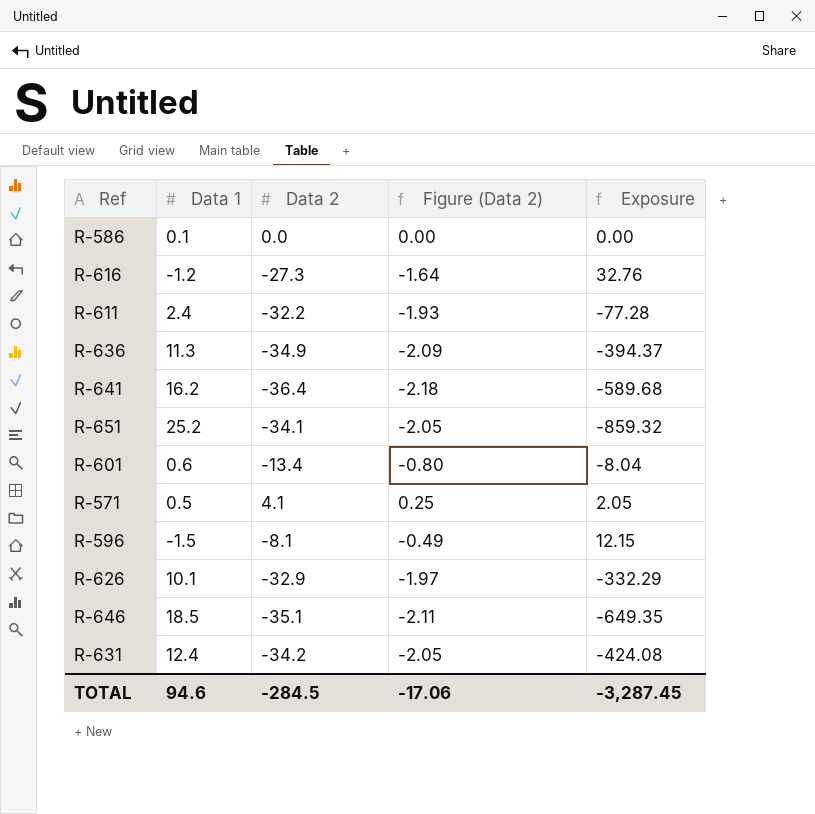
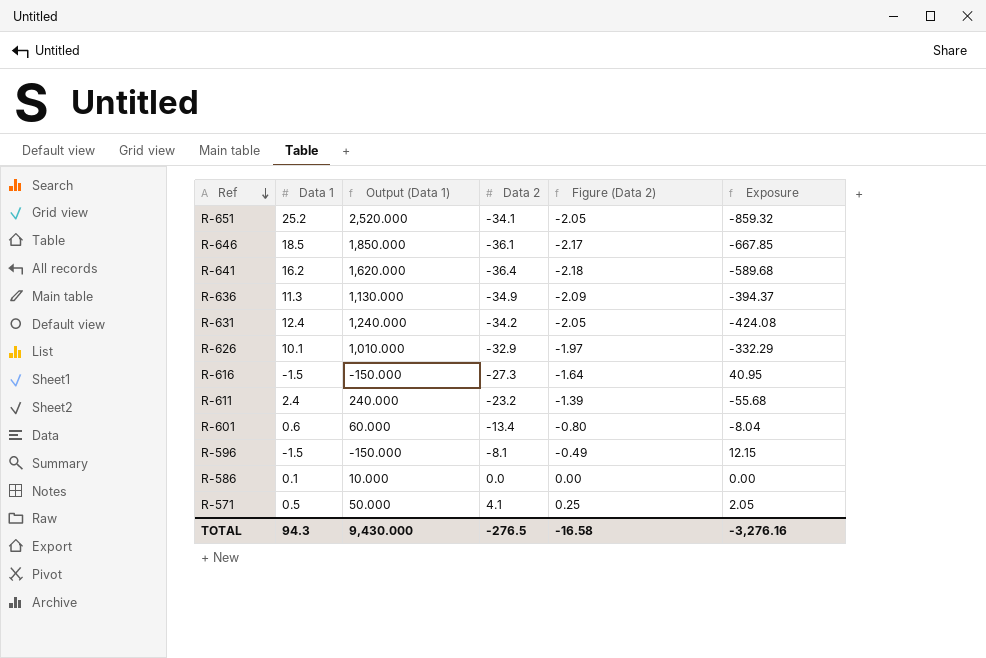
row order: none -> Ref descending
column Output (Data 1) | formula: none -> [Data 1] * 100
R-646 | Data 2: -35.1 -> -36.1
R-646 | Figure (Data 2): -2.11 -> -2.17
R-646 | Exposure: -649.35 -> -667.85
R-616 | Data 1: -1.2 -> -1.5
R-616 | Exposure: 32.76 -> 40.95
R-611 | Data 2: -32.2 -> -23.2
R-611 | Figure (Data 2): -1.93 -> -1.39
R-611 | Exposure: -77.28 -> -55.68
TOTAL | Data 1: 94.6 -> 94.3
TOTAL | Data 2: -284.5 -> -276.5
TOTAL | Figure (Data 2): -17.06 -> -16.58
TOTAL | Exposure: -3,287.45 -> -3,276.16

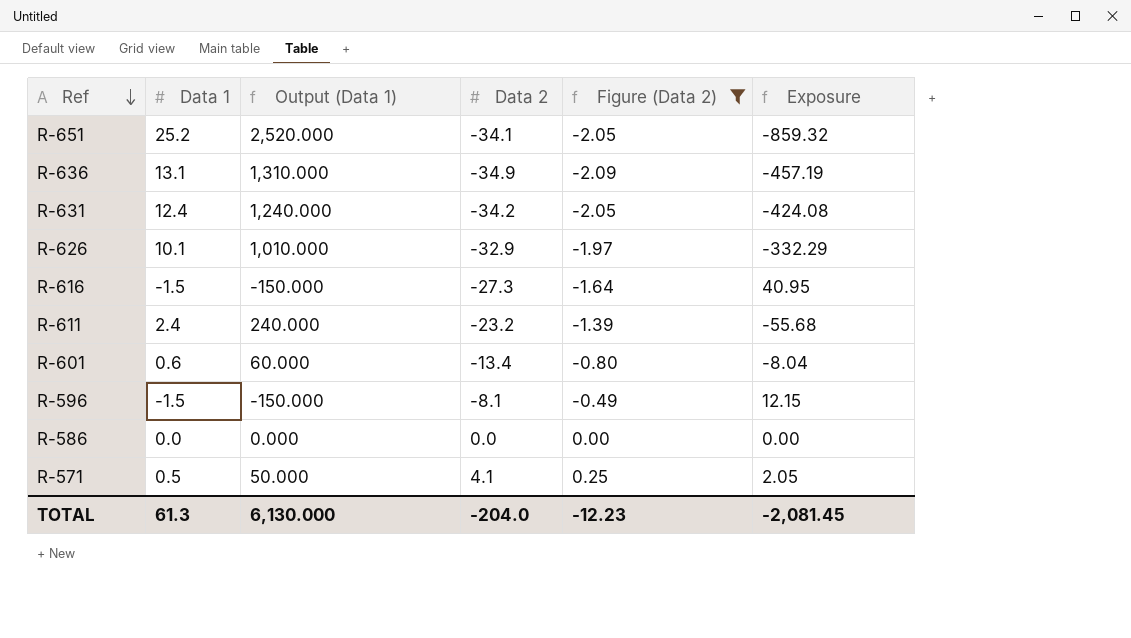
filter: none -> Figure (Data 2) >= -2.09
R-636 | Data 1: 11.3 -> 13.1
R-636 | Output (Data 1): 1,130.000 -> 1,310.000
R-636 | Exposure: -394.37 -> -457.19
R-586 | Data 1: 0.1 -> 0.0
R-586 | Output (Data 1): 10.000 -> 0.000
TOTAL | Data 1: 94.3 -> 61.3
TOTAL | Output (Data 1): 9,430.000 -> 6,130.000
TOTAL | Data 2: -276.5 -> -204.0
TOTAL | Figure (Data 2): -16.58 -> -12.23
TOTAL | Exposure: -3,276.16 -> -2,081.45

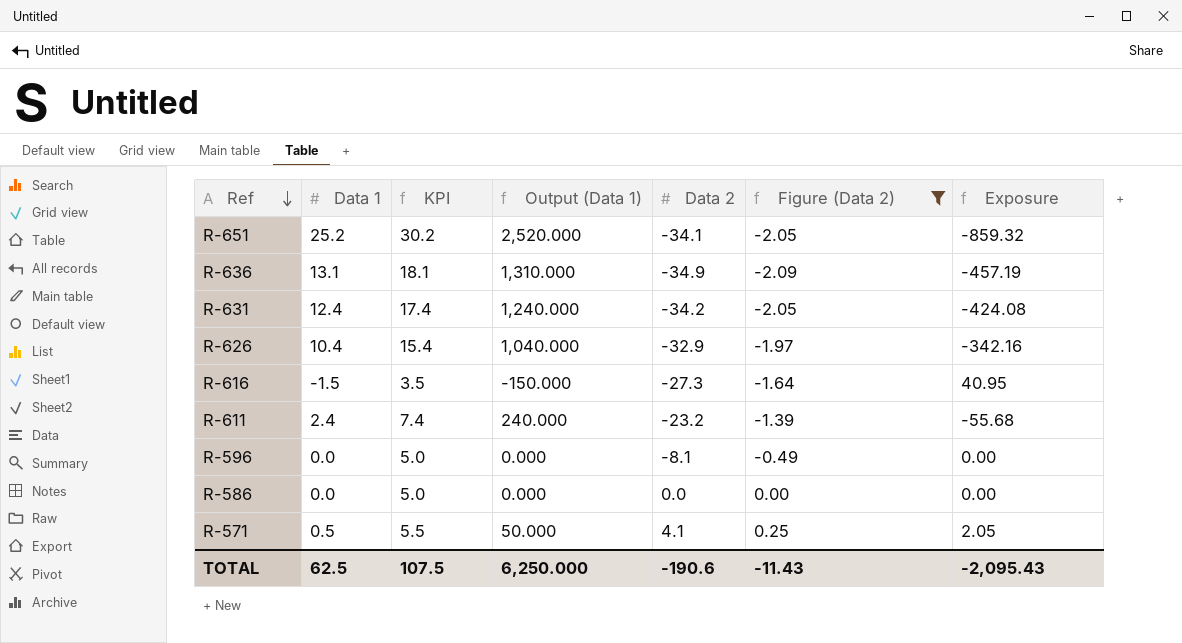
column KPI | formula: none -> [Data 1] + 5
row R-601: 0.6 | 60.000 | -13.4 | -0.80 | -8.04 -> none
R-626 | Data 1: 10.1 -> 10.4
R-626 | Output (Data 1): 1,010.000 -> 1,040.000
R-626 | Exposure: -332.29 -> -342.16
R-596 | Data 1: -1.5 -> 0.0
R-596 | Output (Data 1): -150.000 -> 0.000
R-596 | Exposure: 12.15 -> 0.00
TOTAL | Data 1: 61.3 -> 62.5
TOTAL | Output (Data 1): 6,130.000 -> 6,250.000
TOTAL | Data 2: -204.0 -> -190.6
TOTAL | Figure (Data 2): -12.23 -> -11.43
TOTAL | Exposure: -2,081.45 -> -2,095.43

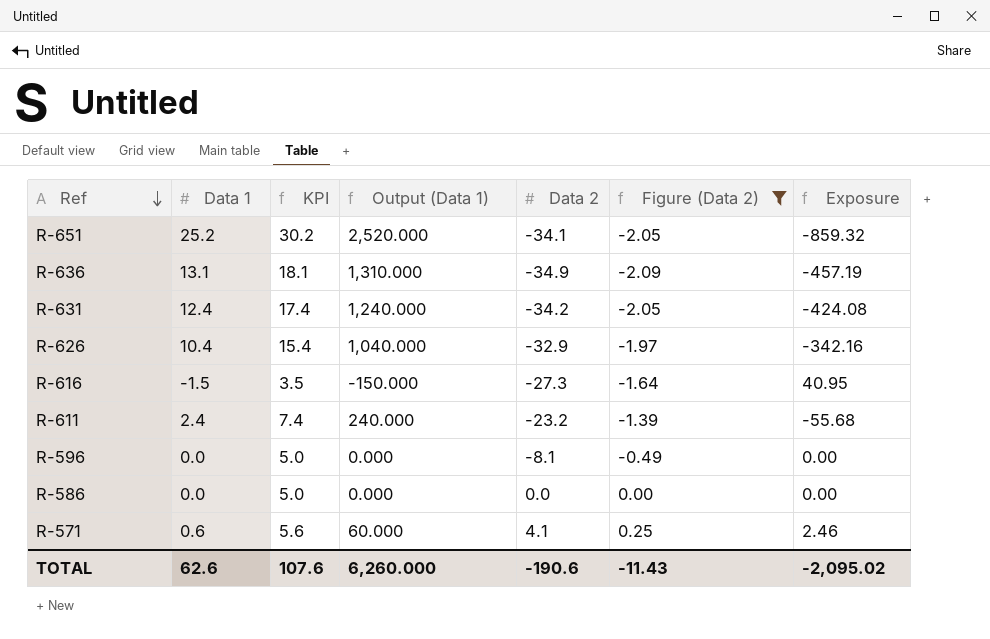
R-571 | Data 1: 0.5 -> 0.6
R-571 | KPI: 5.5 -> 5.6
R-571 | Output (Data 1): 50.000 -> 60.000
R-571 | Exposure: 2.05 -> 2.46
TOTAL | Data 1: 62.5 -> 62.6
TOTAL | KPI: 107.5 -> 107.6
TOTAL | Output (Data 1): 6,250.000 -> 6,260.000
TOTAL | Exposure: -2,095.43 -> -2,095.02

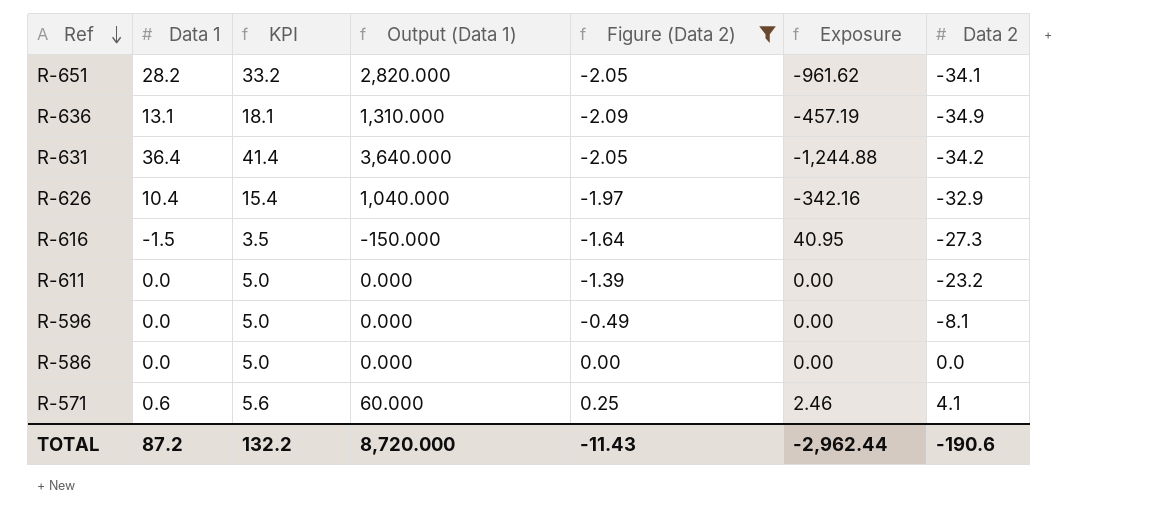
column Data 2 | position: 5 -> 7
R-651 | Data 1: 25.2 -> 28.2
R-651 | KPI: 30.2 -> 33.2
R-651 | Output (Data 1): 2,520.000 -> 2,820.000
R-651 | Exposure: -859.32 -> -961.62
R-631 | Data 1: 12.4 -> 36.4
R-631 | KPI: 17.4 -> 41.4
R-631 | Output (Data 1): 1,240.000 -> 3,640.000
R-631 | Exposure: -424.08 -> -1,244.88
R-611 | Data 1: 2.4 -> 0.0
R-611 | KPI: 7.4 -> 5.0
R-611 | Output (Data 1): 240.000 -> 0.000
R-611 | Exposure: -55.68 -> 0.00
TOTAL | Data 1: 62.6 -> 87.2
TOTAL | KPI: 107.6 -> 132.2
TOTAL | Output (Data 1): 6,260.000 -> 8,720.000
TOTAL | Exposure: -2,095.02 -> -2,962.44

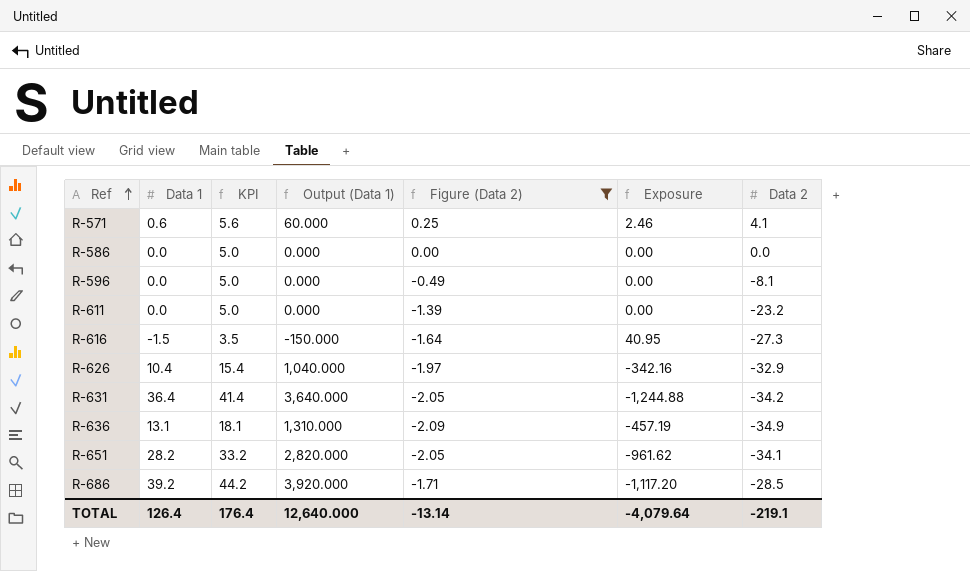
row order: Ref descending -> Ref ascending
row R-686: none -> 39.2 | 44.2 | 3,920.000 | -1.71 | -1,117.20 | -28.5
TOTAL | Data 1: 87.2 -> 126.4
TOTAL | KPI: 132.2 -> 176.4
TOTAL | Output (Data 1): 8,720.000 -> 12,640.000
TOTAL | Figure (Data 2): -11.43 -> -13.14
TOTAL | Exposure: -2,962.44 -> -4,079.64
TOTAL | Data 2: -190.6 -> -219.1

